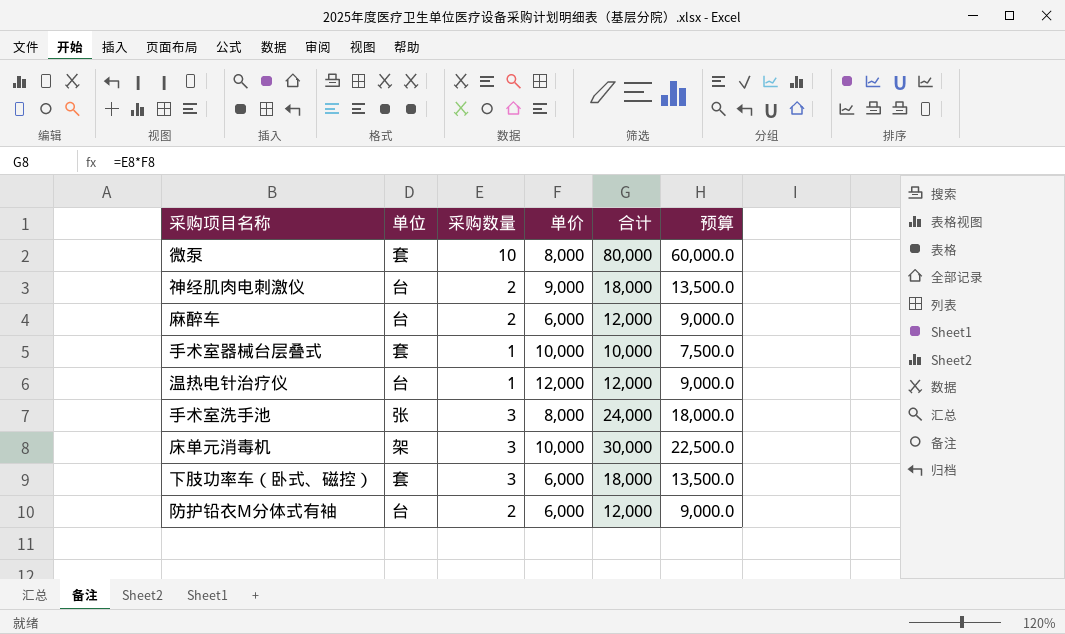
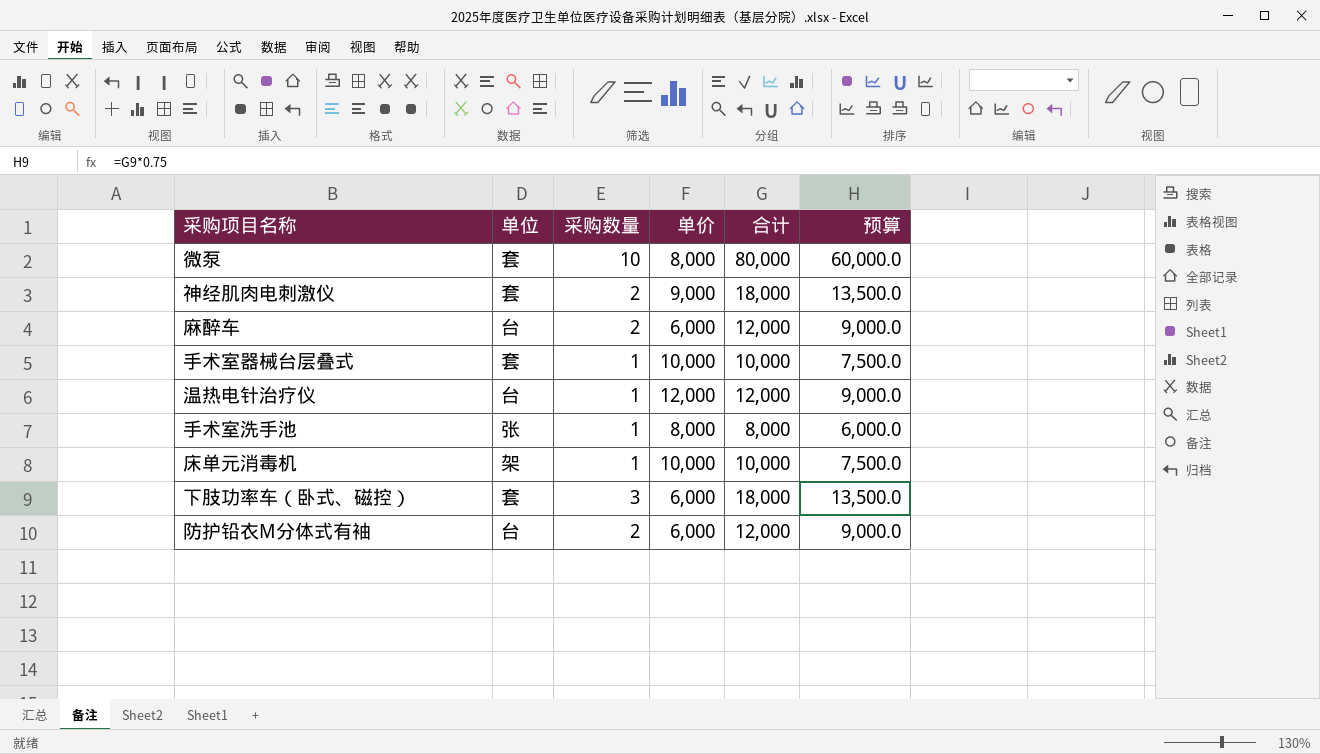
神经肌肉电刺激仪 | 单位: 台 -> 套
手术室洗手池 | 采购数量: 3 -> 1
手术室洗手池 | 合计: 24,000 -> 8,000
手术室洗手池 | 预算: 18,000.0 -> 6,000.0
床单元消毒机 | 采购数量: 3 -> 1
床单元消毒机 | 合计: 30,000 -> 10,000
床单元消毒机 | 预算: 22,500.0 -> 7,500.0

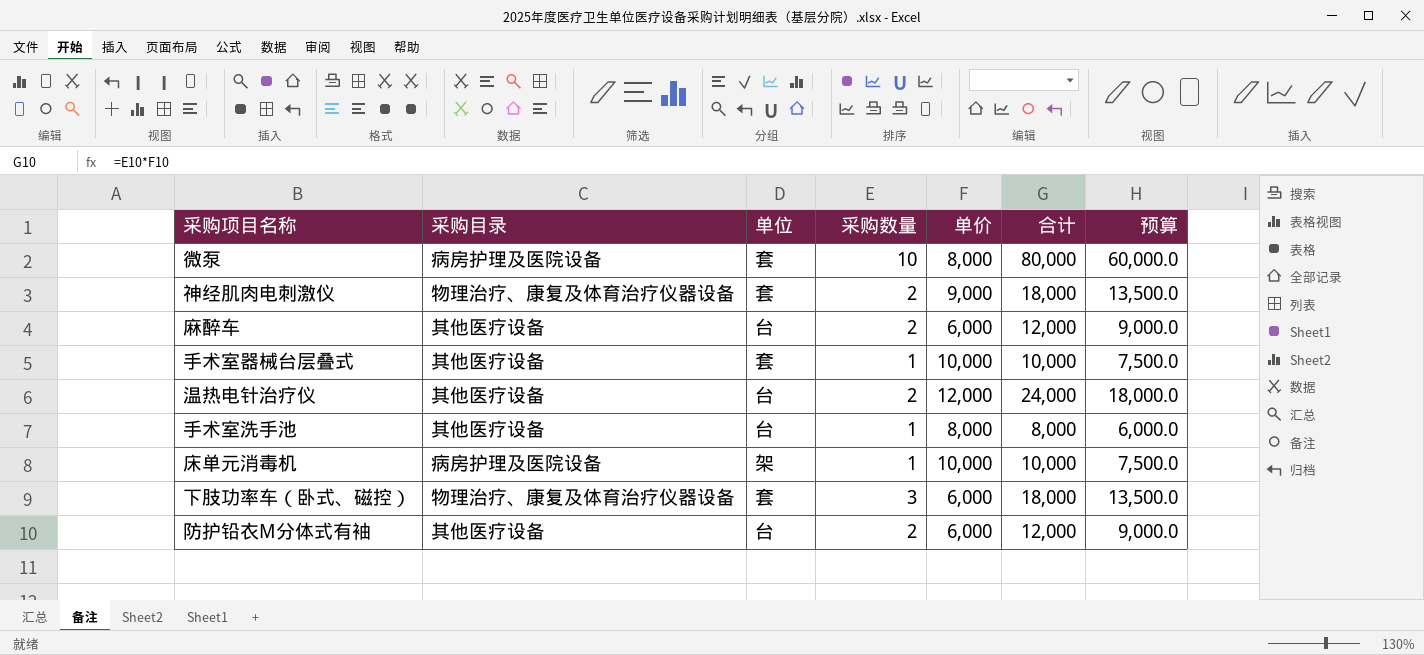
column 采购目录 | position: none -> 2
温热电针治疗仪 | 采购数量: 1 -> 2
温热电针治疗仪 | 合计: 12,000 -> 24,000
温热电针治疗仪 | 预算: 9,000.0 -> 18,000.0
手术室洗手池 | 单位: 张 -> 台

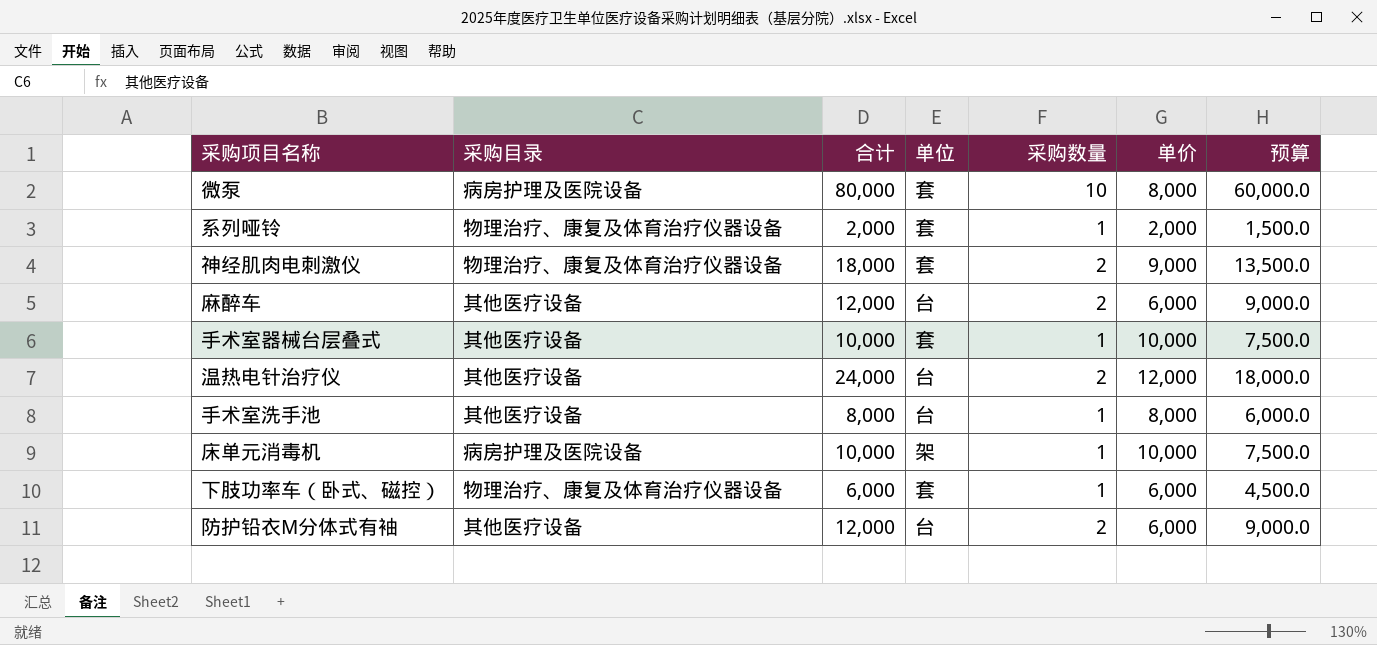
column 合计 | position: 6 -> 3
row 系列哑铃: none -> 物理治疗、康复及体育治疗仪器设备 | 2,000 | 套 | 1 | 2,000 | 1,500.0
下肢功率车（卧式、磁控） | 合计: 18,000 -> 6,000
下肢功率车（卧式、磁控） | 采购数量: 3 -> 1
下肢功率车（卧式、磁控） | 预算: 13,500.0 -> 4,500.0

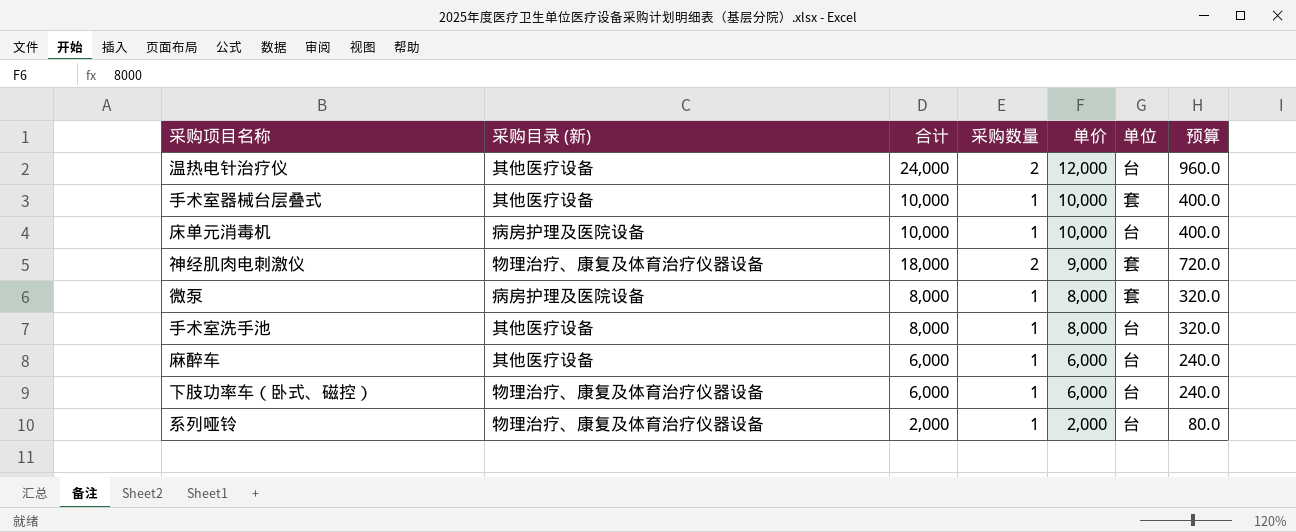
row order: none -> 单价 descending
column name: 采购目录 -> 采购目录 (新)
column 单位 | position: 4 -> 6
column 预算 | formula: [合计] * 0.75 -> [合计] * 0.04
row 防护铅衣M分体式有袖: 其他医疗设备 | 12,000 | 台 | 2 | 6,000 | 9,000.0 -> none
床单元消毒机 | 单位: 架 -> 台
微泵 | 合计: 80,000 -> 8,000
微泵 | 采购数量: 10 -> 1
麻醉车 | 合计: 12,000 -> 6,000
麻醉车 | 采购数量: 2 -> 1
下肢功率车（卧式、磁控） | 单位: 套 -> 台
系列哑铃 | 单位: 套 -> 台

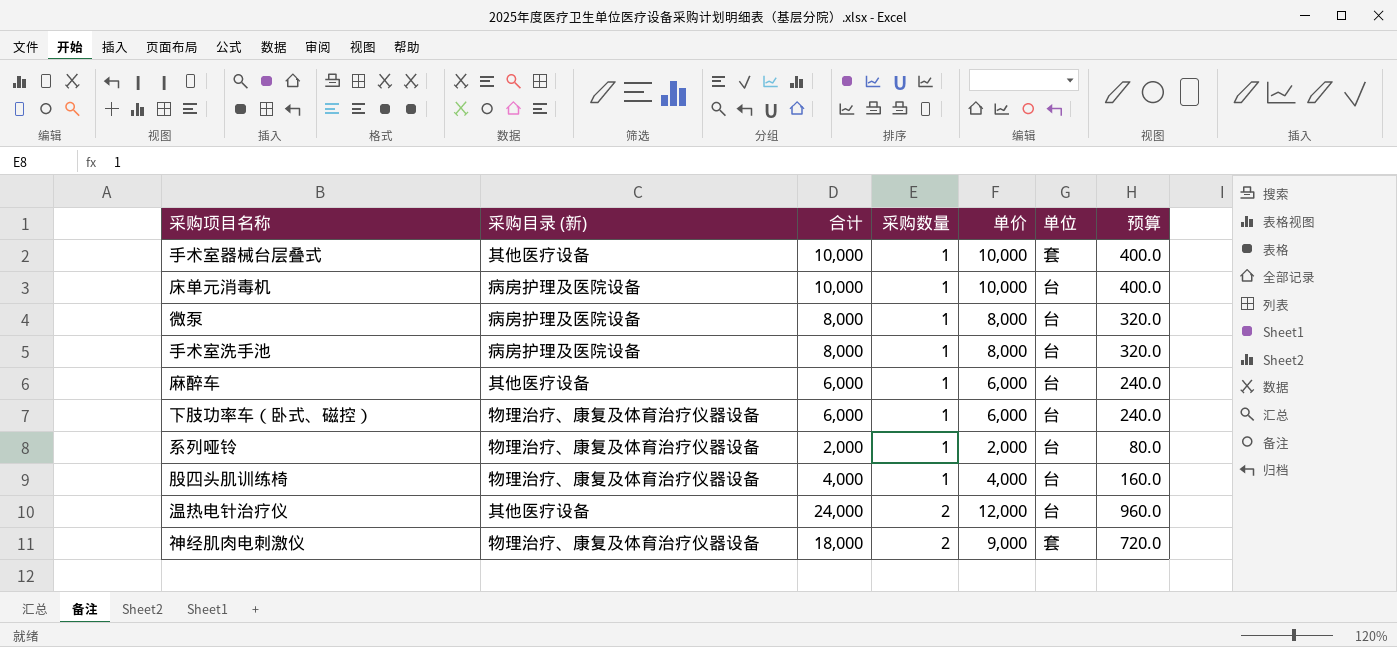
row order: 单价 descending -> 采购数量 ascending
微泵 | 单位: 套 -> 台
手术室洗手池 | 采购目录 (新): 其他医疗设备 -> 病房护理及医院设备
row 股四头肌训练椅: none -> 物理治疗、康复及体育治疗仪器设备 | 4,000 | 1 | 4,000 | 台 | 160.0

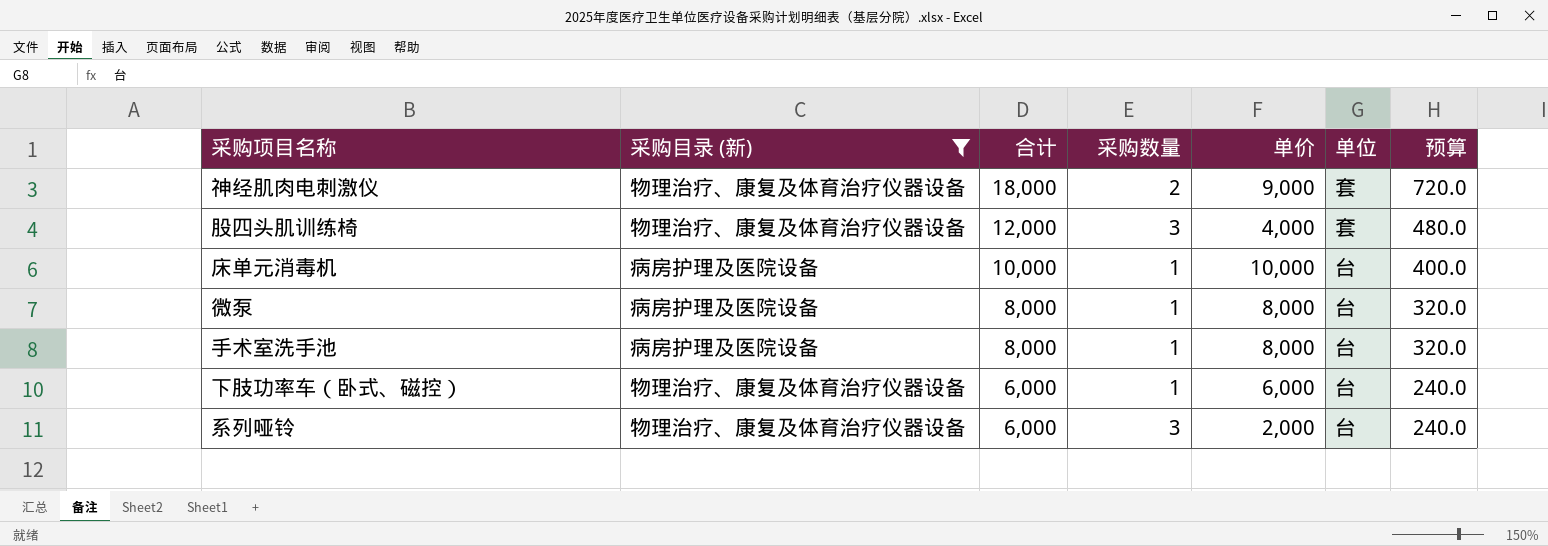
filter: none -> 采购目录 (新) != 其他医疗设备
row order: 采购数量 ascending -> 合计 descending
股四头肌训练椅 | 合计: 4,000 -> 12,000
股四头肌训练椅 | 采购数量: 1 -> 3
股四头肌训练椅 | 单位: 台 -> 套
股四头肌训练椅 | 预算: 160.0 -> 480.0
系列哑铃 | 合计: 2,000 -> 6,000
系列哑铃 | 采购数量: 1 -> 3
系列哑铃 | 预算: 80.0 -> 240.0

